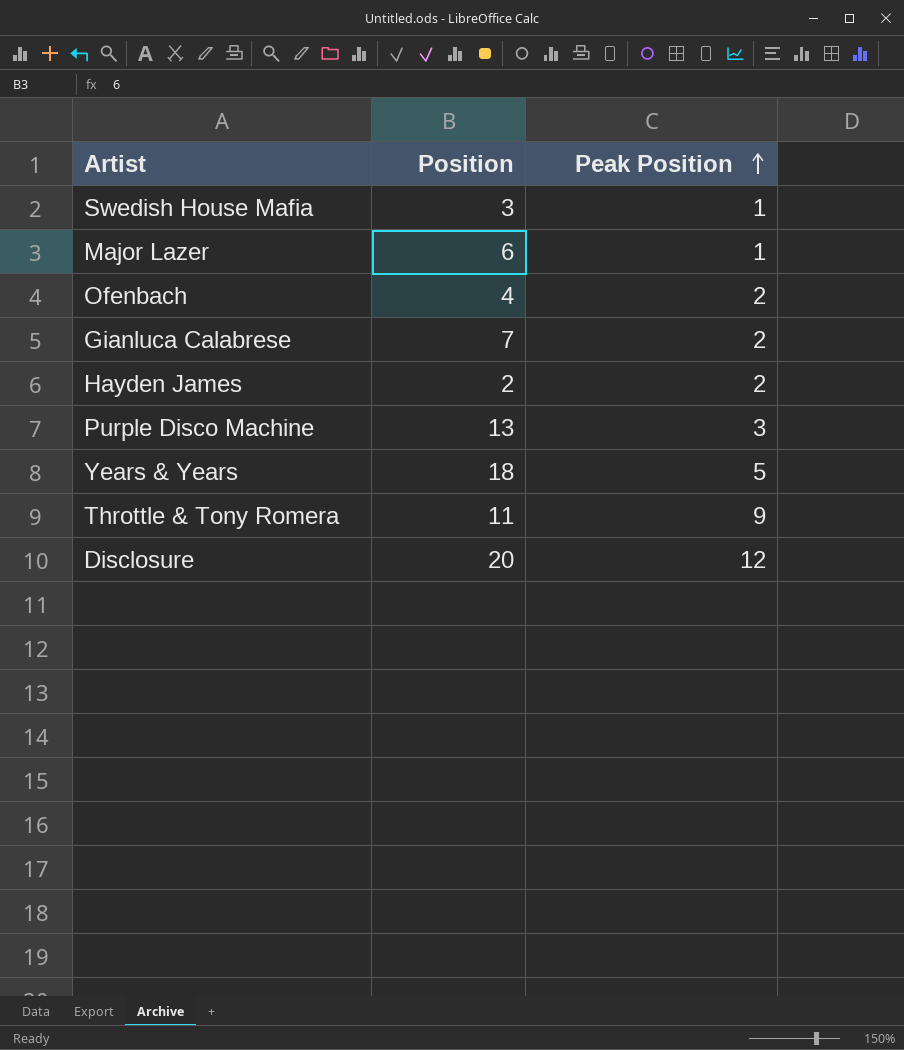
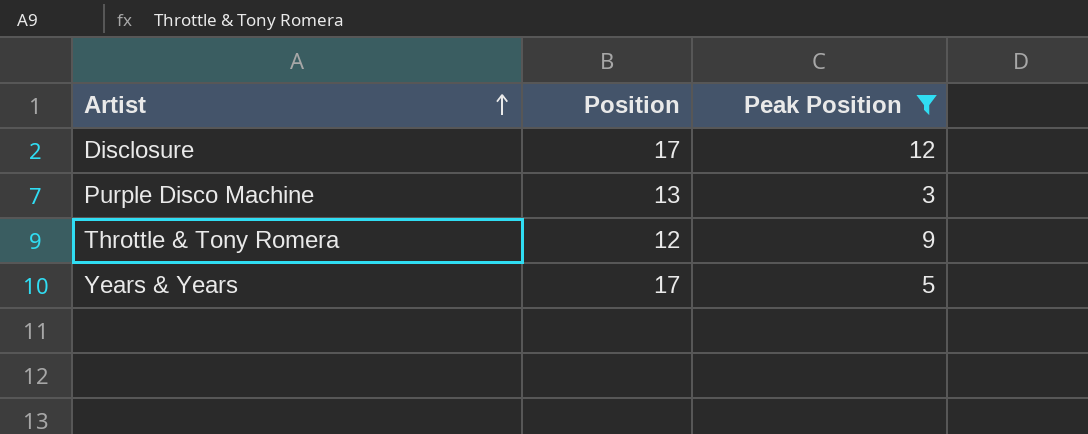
filter: none -> Peak Position >= 3
row order: Peak Position ascending -> Artist ascending
Disclosure | Position: 20 -> 17
Throttle & Tony Romera | Position: 11 -> 12
Years & Years | Position: 18 -> 17

